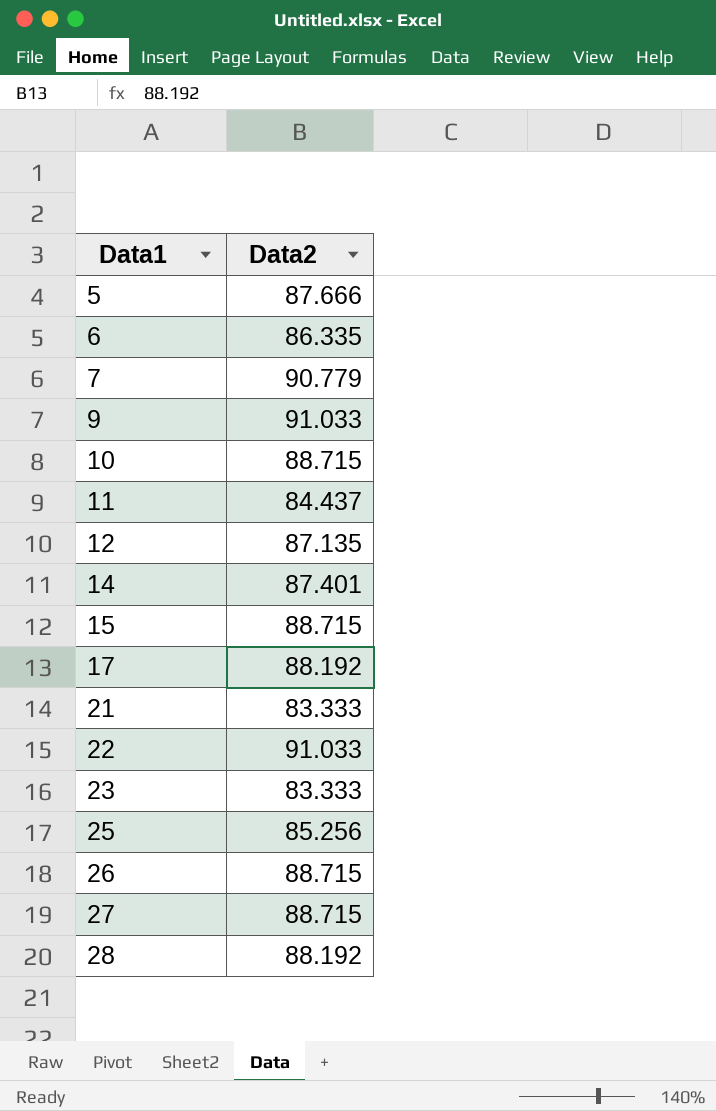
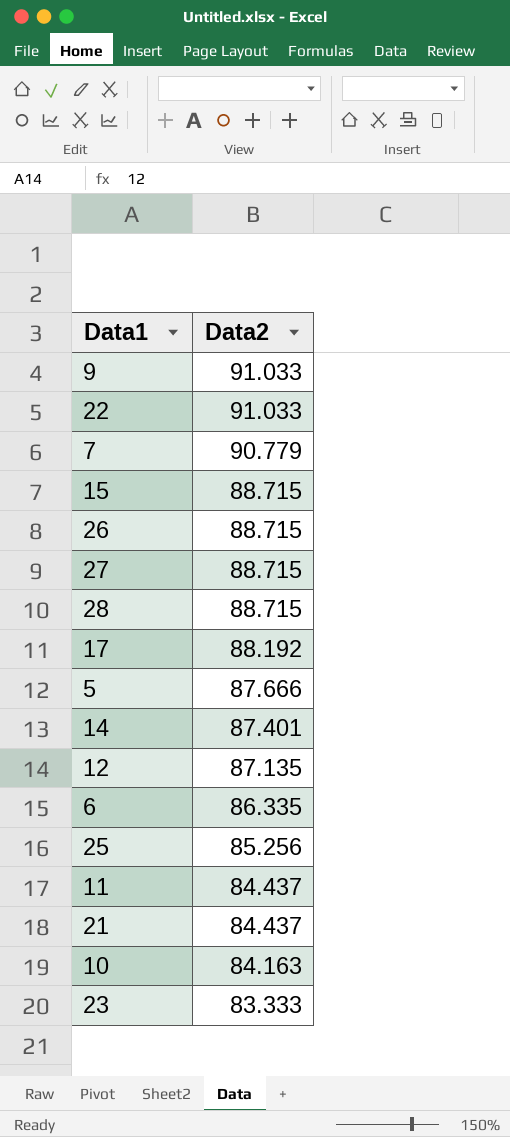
row order: Data1 ascending -> Data2 descending
28 | Data2: 88.192 -> 88.715
21 | Data2: 83.333 -> 84.437
10 | Data2: 88.715 -> 84.163

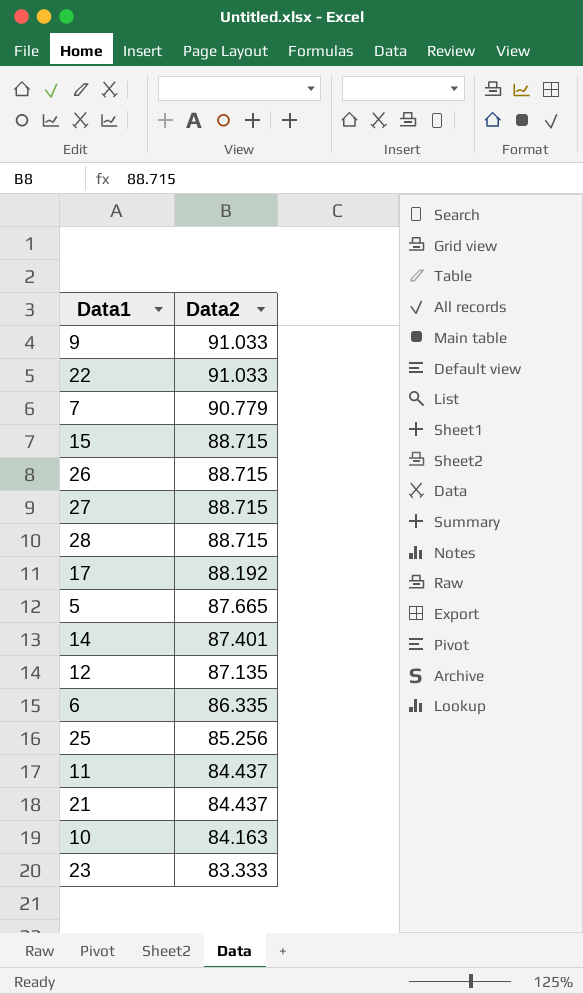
5 | Data2: 87.666 -> 87.665

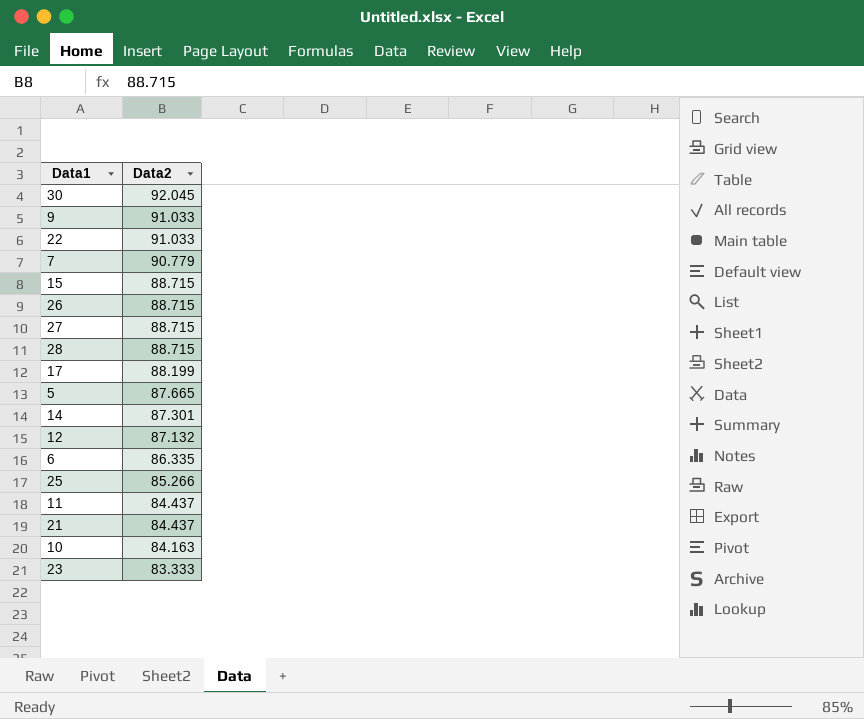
row 30: none -> 92.045
17 | Data2: 88.192 -> 88.199
14 | Data2: 87.401 -> 87.301
12 | Data2: 87.135 -> 87.132
25 | Data2: 85.256 -> 85.266

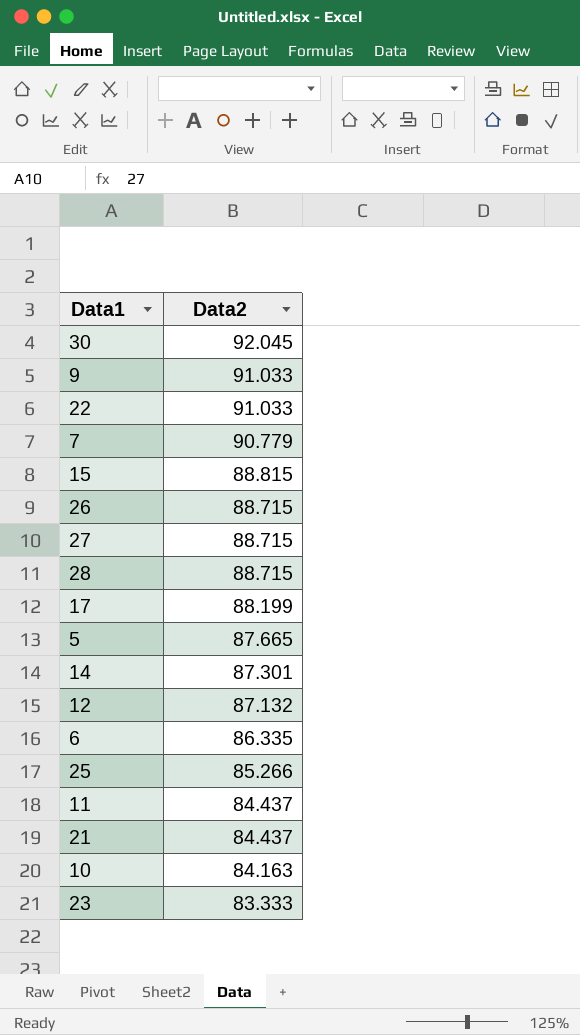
15 | Data2: 88.715 -> 88.815

